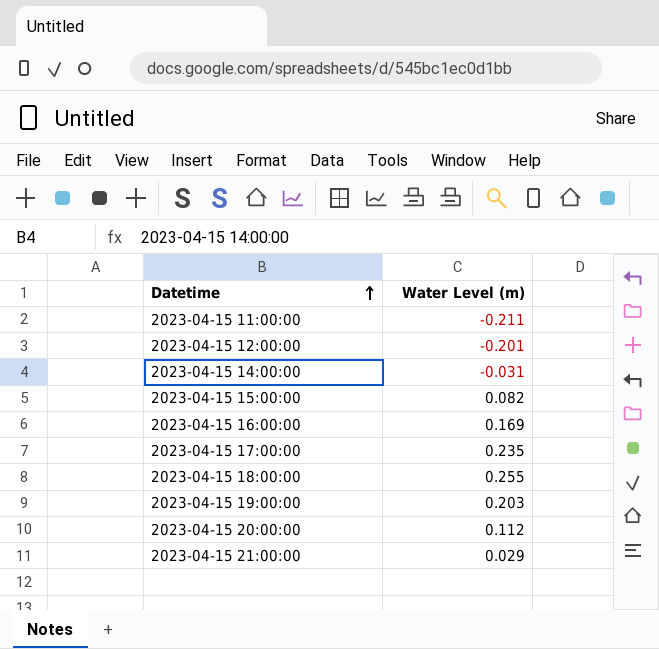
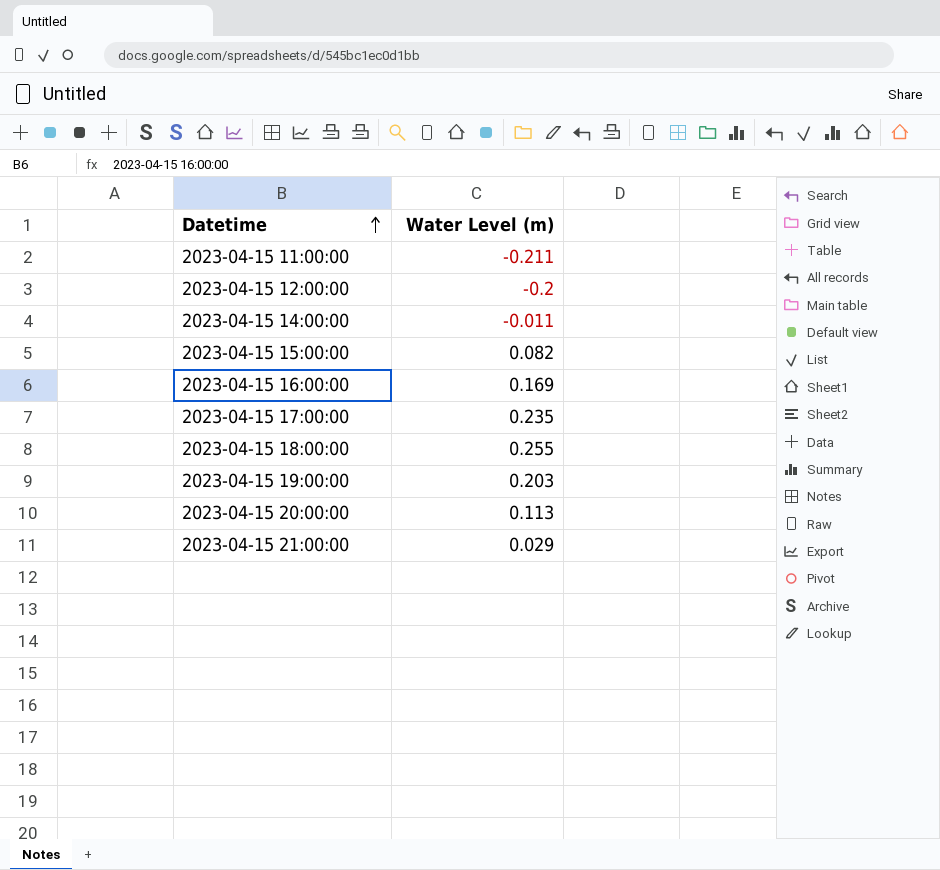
2023-04-15 12:00:00 | Water Level (m): -0.201 -> -0.2
2023-04-15 14:00:00 | Water Level (m): -0.031 -> -0.011
2023-04-15 20:00:00 | Water Level (m): 0.112 -> 0.113

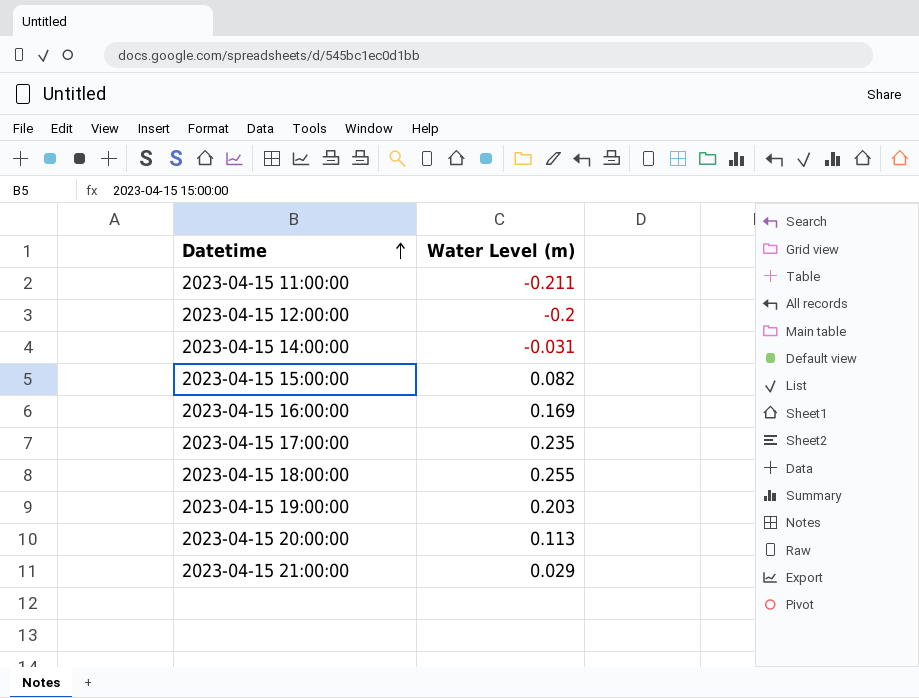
2023-04-15 14:00:00 | Water Level (m): -0.011 -> -0.031

